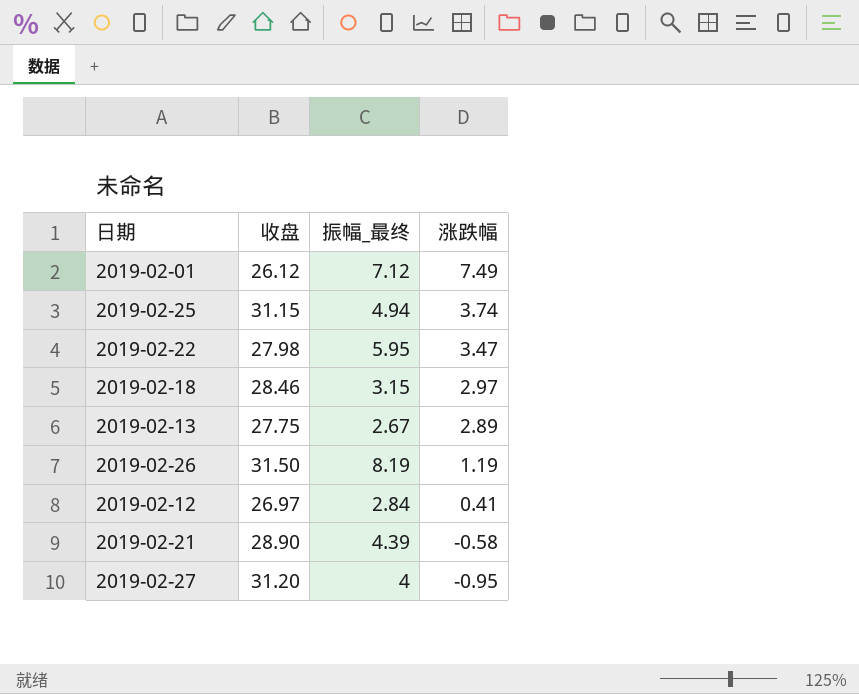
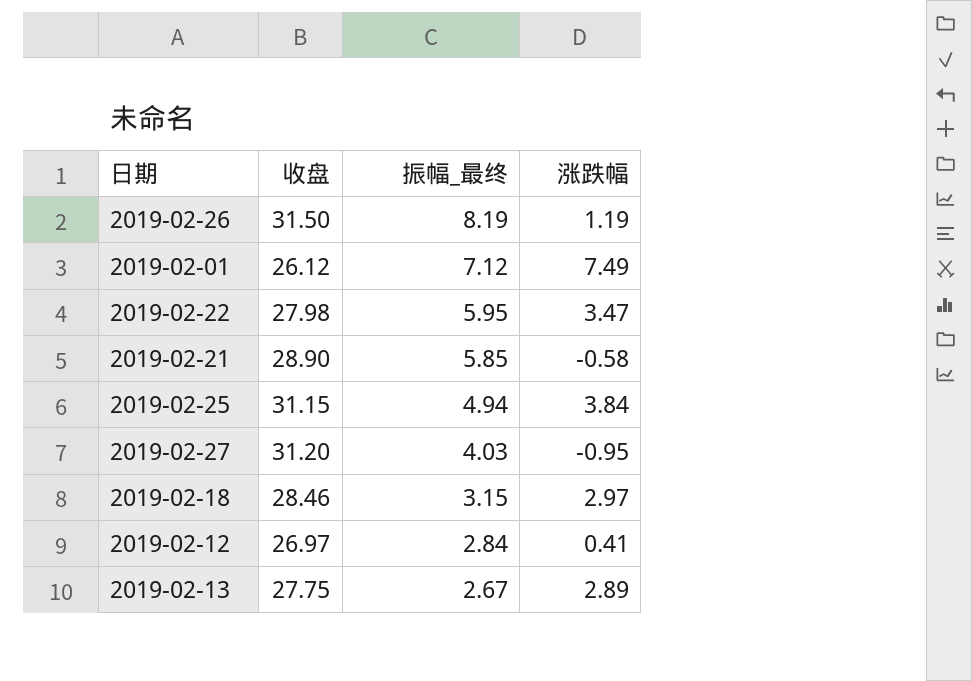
row order: 涨跌幅 descending -> 振幅_最终 descending
2019-02-21 | 振幅_最终: 4.39 -> 5.85
2019-02-25 | 涨跌幅: 3.74 -> 3.84
2019-02-27 | 振幅_最终: 4 -> 4.03

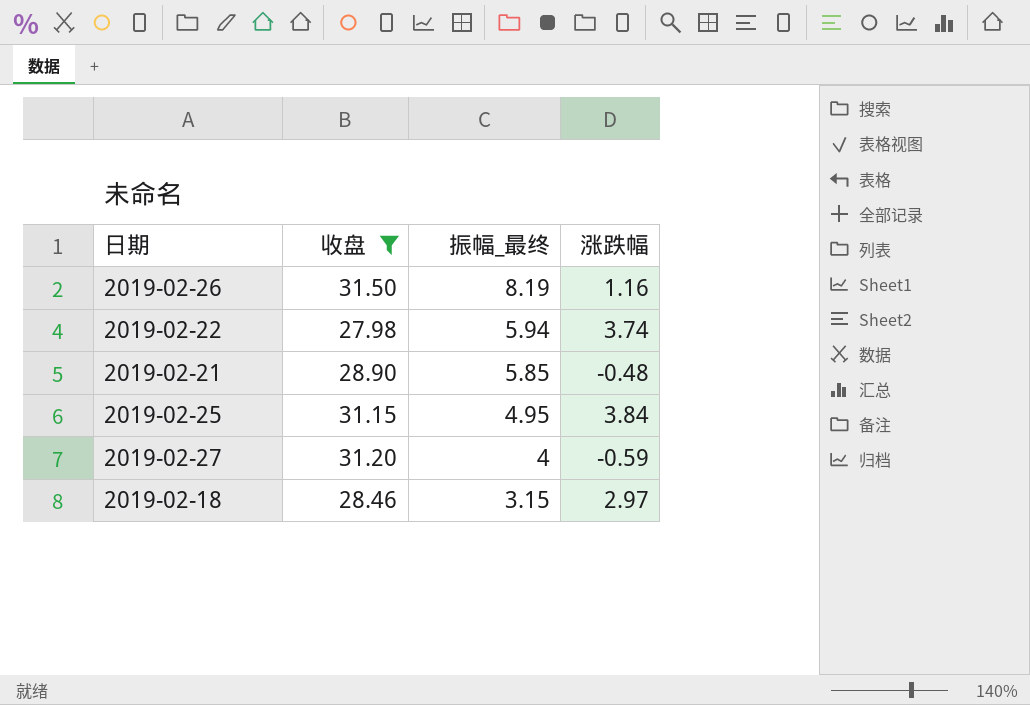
filter: none -> 收盘 >= 27.98
2019-02-26 | 涨跌幅: 1.19 -> 1.16
2019-02-22 | 振幅_最终: 5.95 -> 5.94
2019-02-22 | 涨跌幅: 3.47 -> 3.74
2019-02-21 | 涨跌幅: -0.58 -> -0.48
2019-02-25 | 振幅_最终: 4.94 -> 4.95
2019-02-27 | 振幅_最终: 4.03 -> 4
2019-02-27 | 涨跌幅: -0.95 -> -0.59

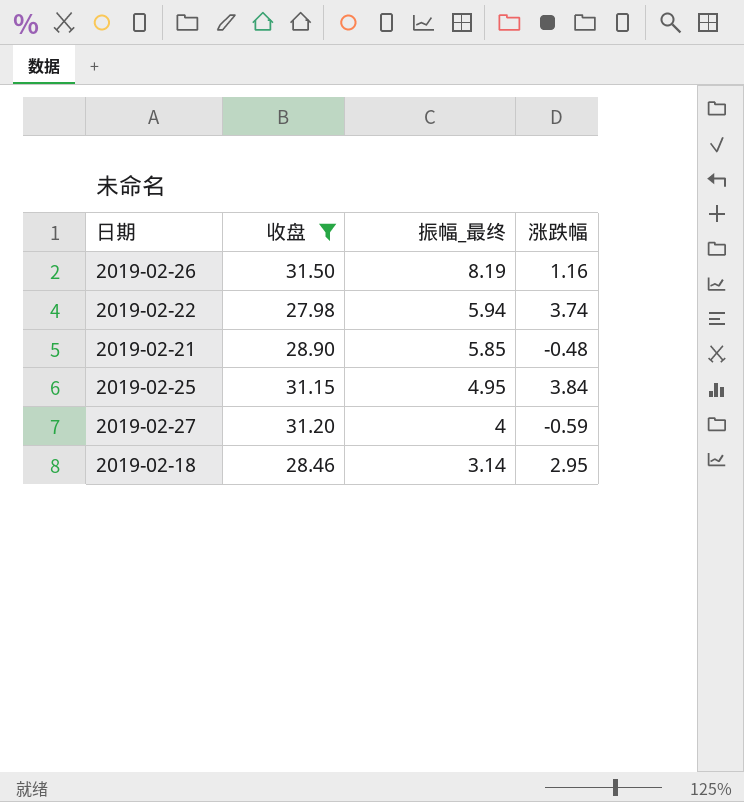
2019-02-18 | 振幅_最终: 3.15 -> 3.14
2019-02-18 | 涨跌幅: 2.97 -> 2.95

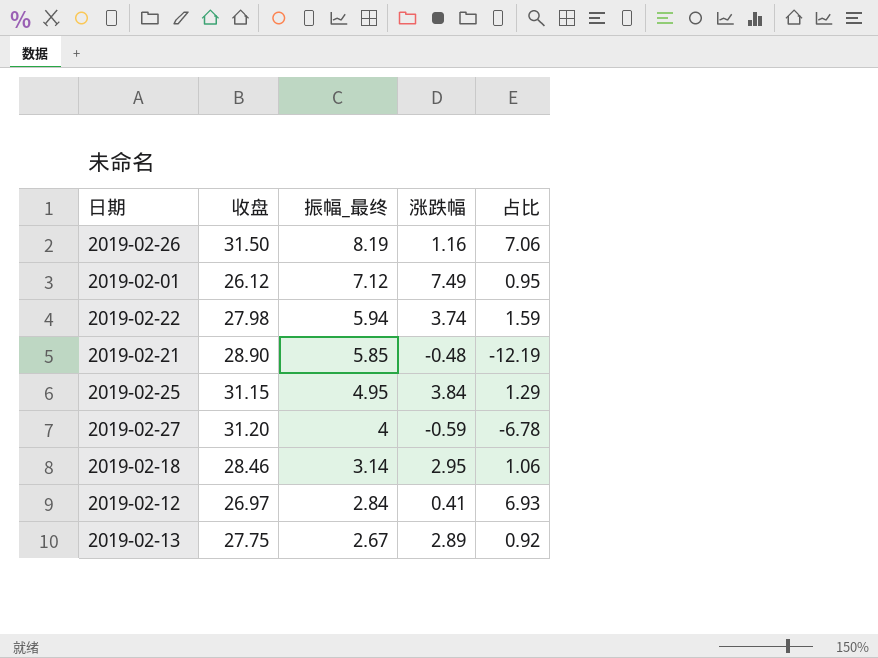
filter: 收盘 >= 27.98 -> none
column 占比 | formula: none -> [振幅_最终] / [涨跌幅]

